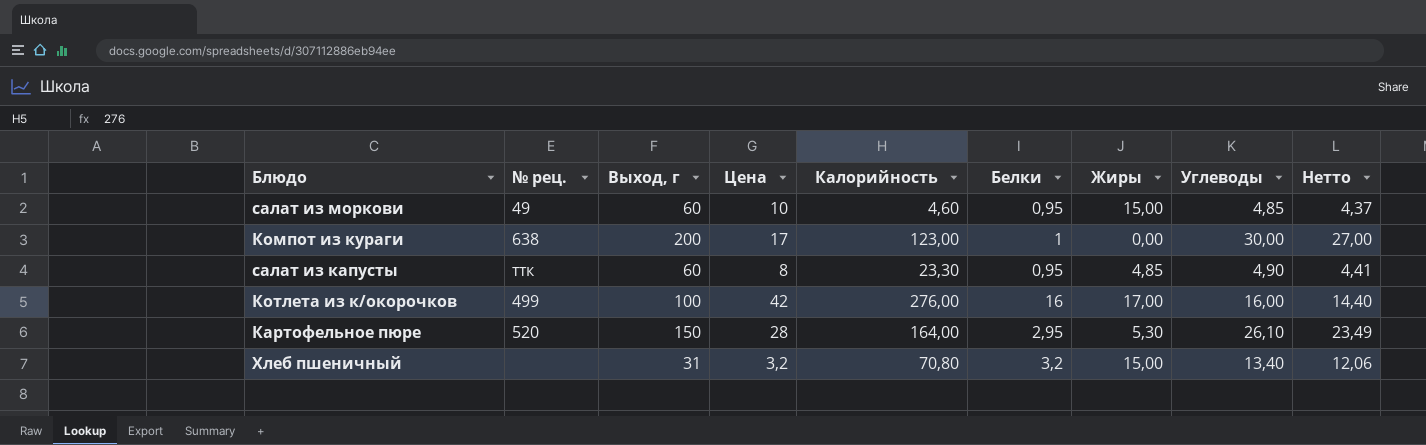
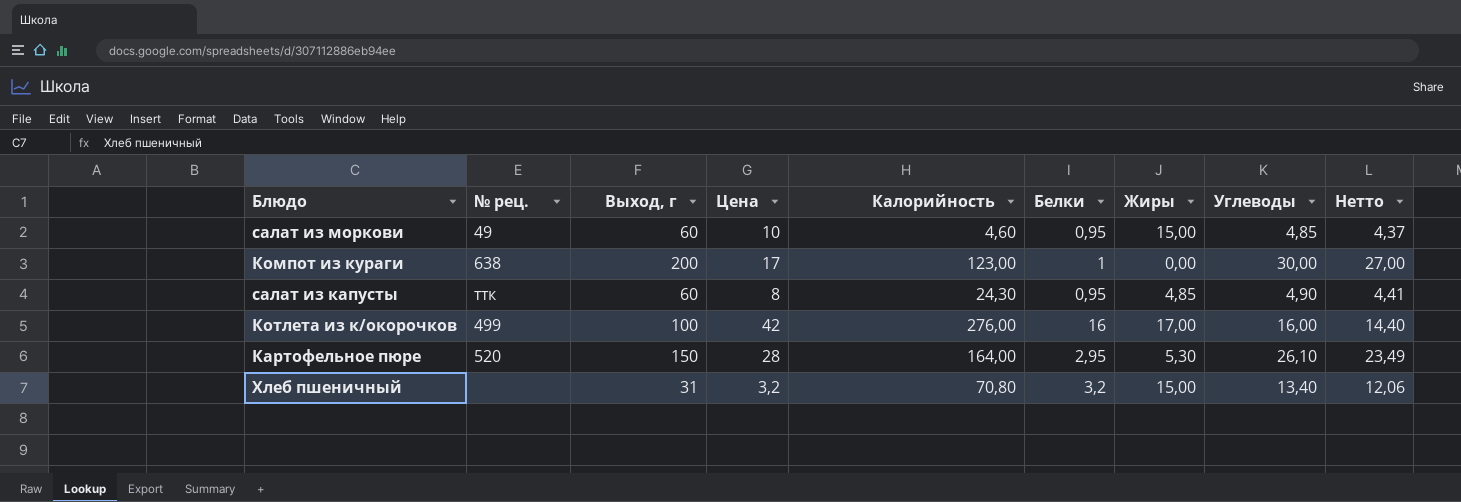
салат из капусты | Калорийность: 23,30 -> 24,30

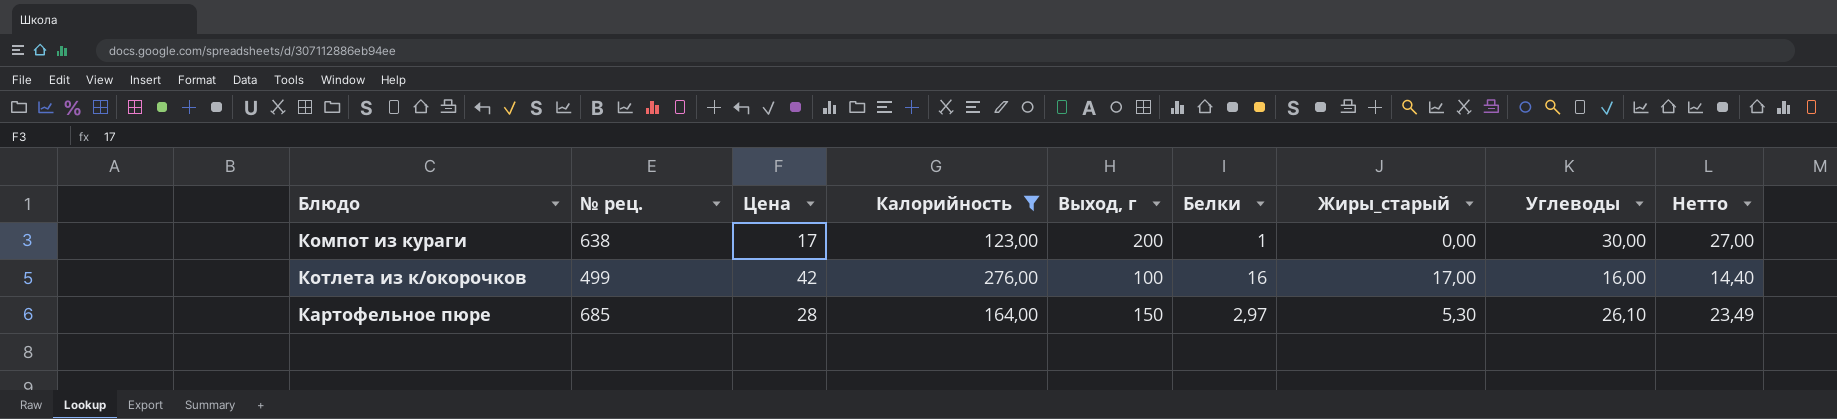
filter: none -> Калорийность >= 123,00
column Выход, г | position: 3 -> 5
column name: Жиры -> Жиры_старый
Картофельное пюре | № рец.: 520 -> 685
Картофельное пюре | Белки: 2,95 -> 2,97

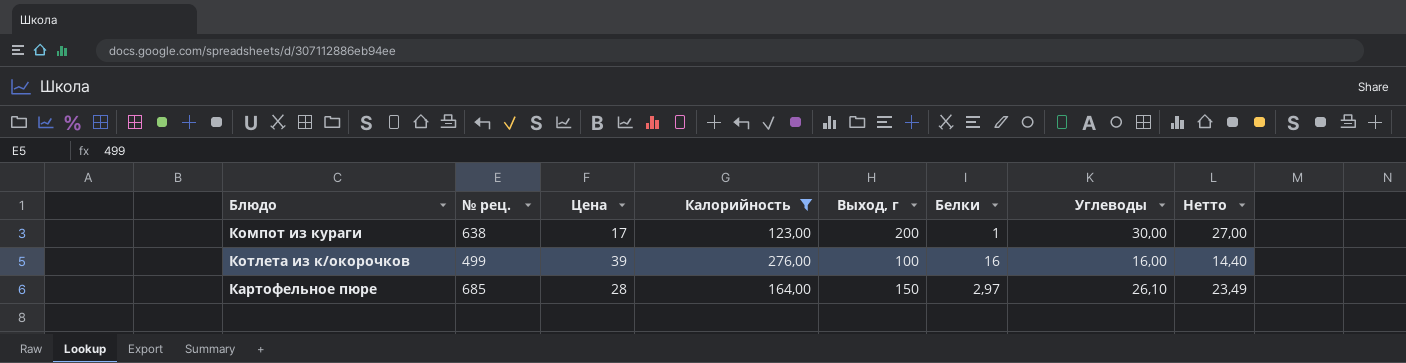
column Жиры_старый | position: 7 -> none
Котлета из к/окорочков | Цена: 42 -> 39

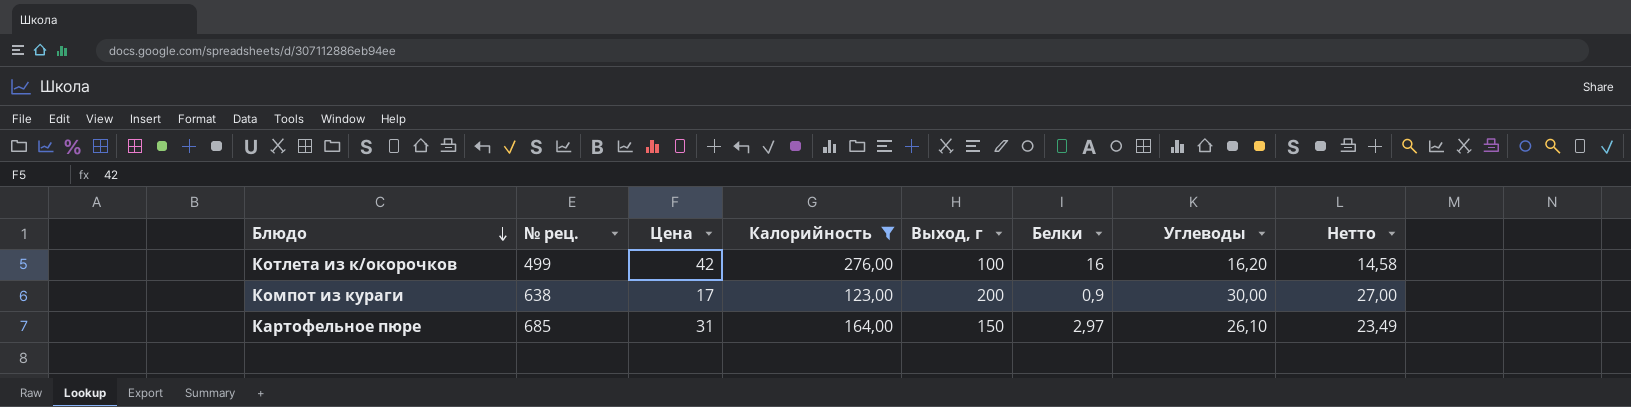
row order: none -> Блюдо descending
Котлета из к/окорочков | Цена: 39 -> 42
Котлета из к/окорочков | Углеводы: 16,00 -> 16,20
Котлета из к/окорочков | Нетто: 14,40 -> 14,58
Компот из кураги | Белки: 1 -> 0,9
Картофельное пюре | Цена: 28 -> 31

